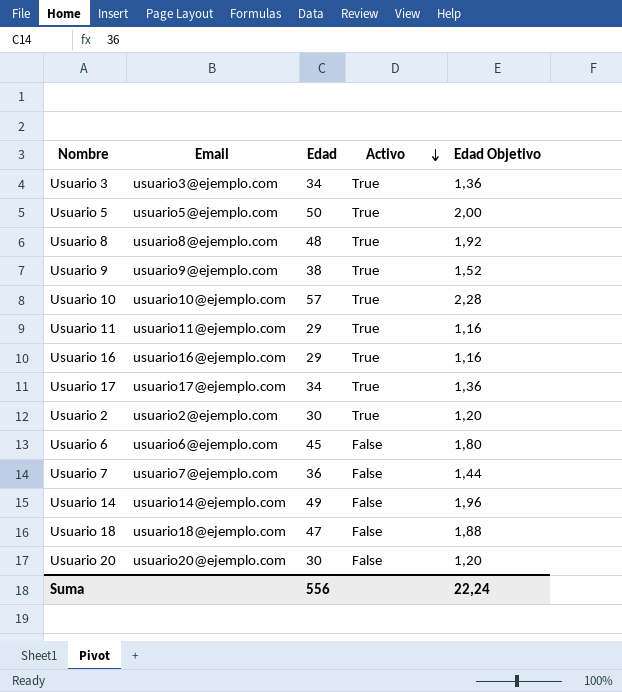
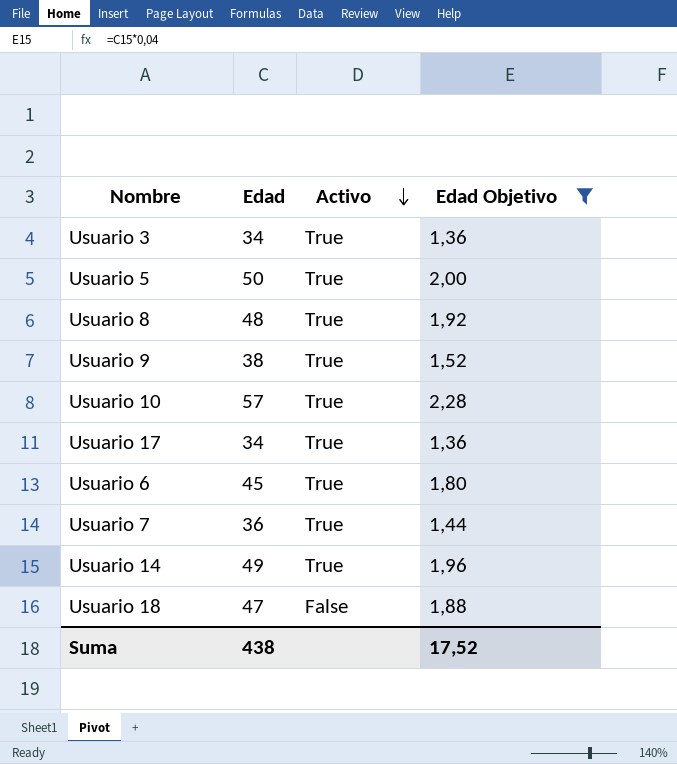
filter: none -> Edad Objetivo >= 1,36
column Email | position: 2 -> none
Usuario 6 | Activo: False -> True
Usuario 7 | Activo: False -> True
Usuario 14 | Activo: False -> True
Suma | Edad: 556 -> 438
Suma | Edad Objetivo: 22,24 -> 17,52

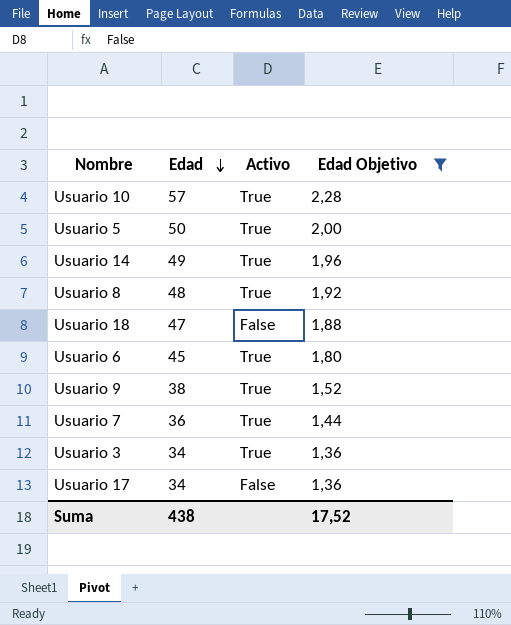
row order: Activo descending -> Edad descending
Usuario 17 | Activo: True -> False

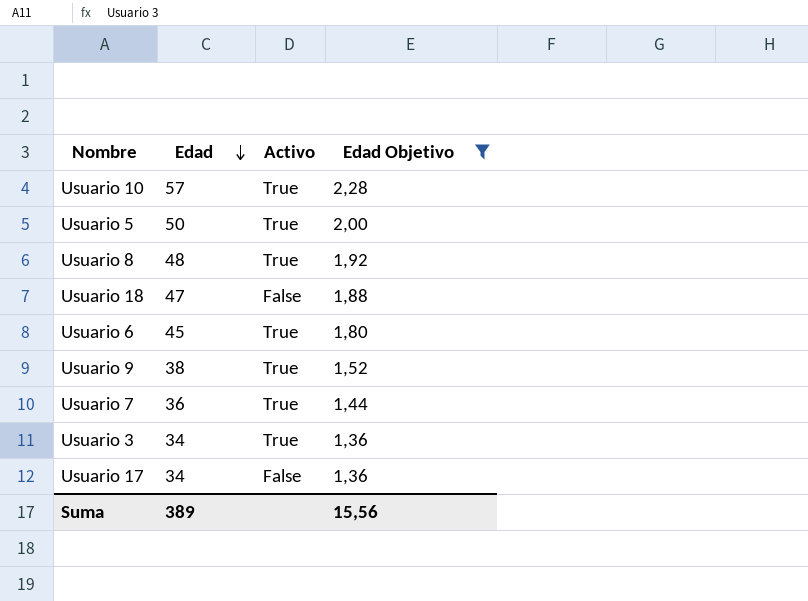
row Usuario 14: 49 | True | 1,96 -> none
Suma | Edad: 438 -> 389
Suma | Edad Objetivo: 17,52 -> 15,56

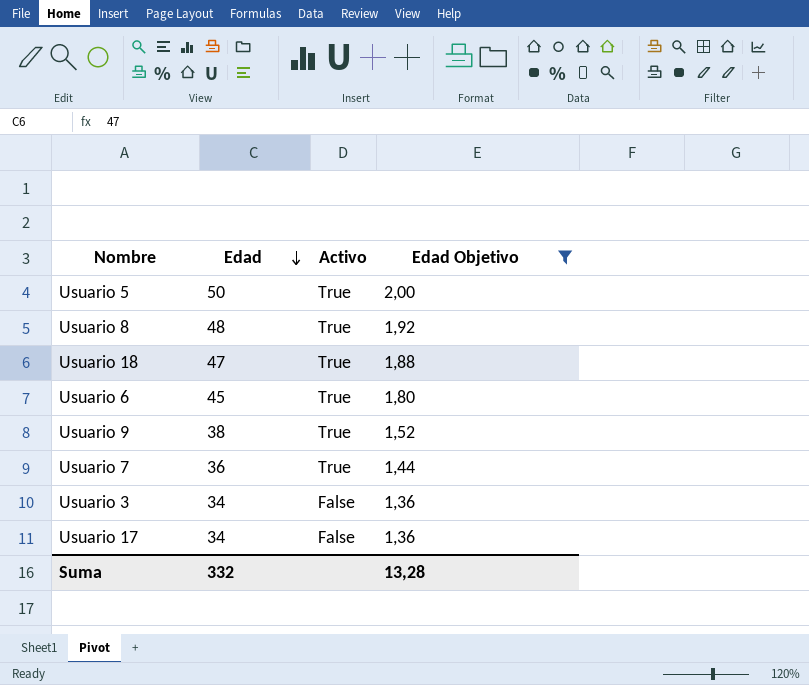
row Usuario 10: 57 | True | 2,28 -> none
Usuario 18 | Activo: False -> True
Usuario 3 | Activo: True -> False
Suma | Edad: 389 -> 332
Suma | Edad Objetivo: 15,56 -> 13,28

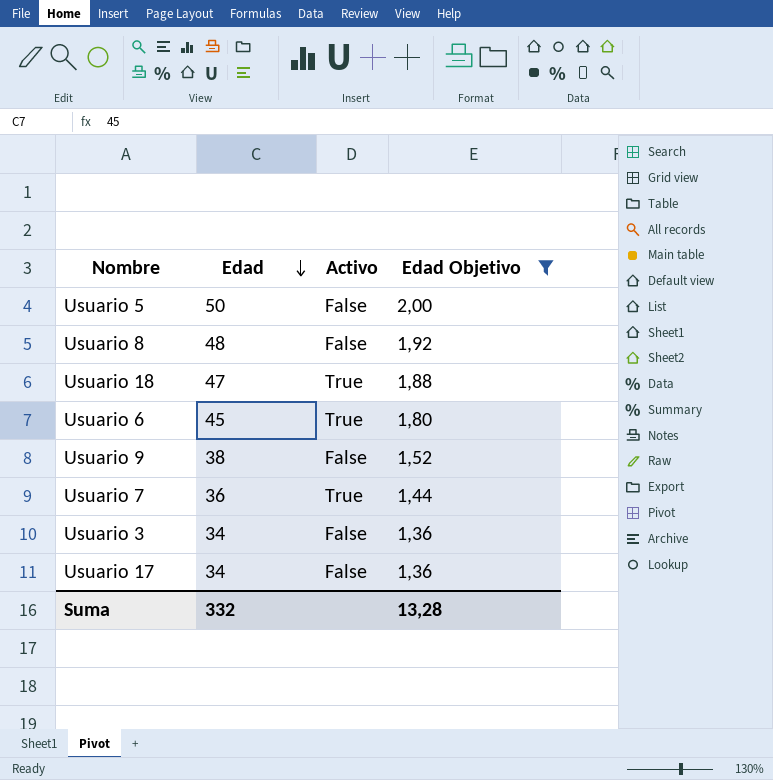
Usuario 5 | Activo: True -> False
Usuario 8 | Activo: True -> False
Usuario 9 | Activo: True -> False

